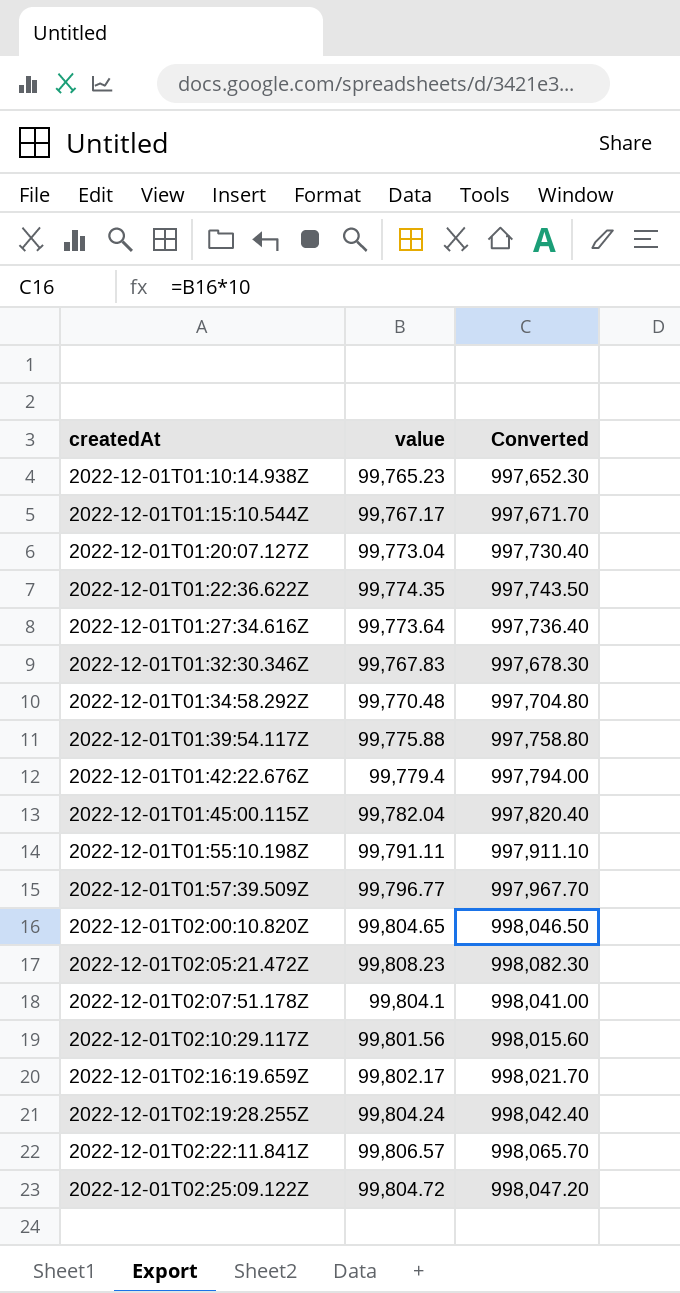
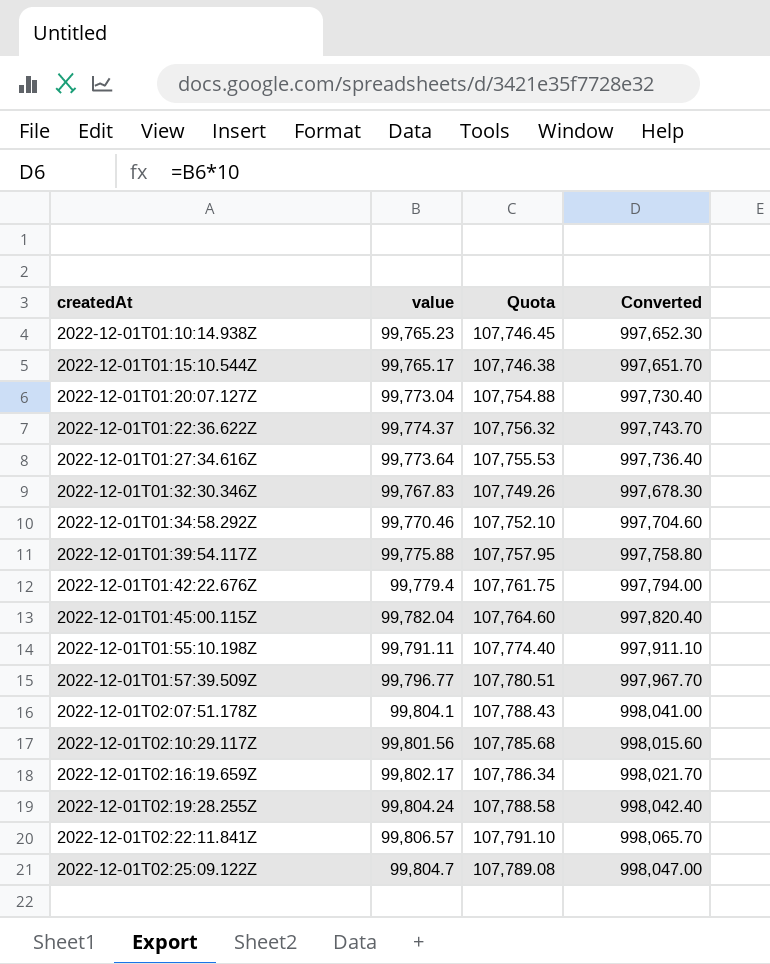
column Quota | formula: none -> [value] * 1.08
row 2022-12-01T02:00:10.820Z: 99,804.65 | 998,046.50 -> none
row 2022-12-01T02:05:21.472Z: 99,808.23 | 998,082.30 -> none
2022-12-01T01:15:10.544Z | value: 99,767.17 -> 99,765.17
2022-12-01T01:15:10.544Z | Converted: 997,671.70 -> 997,651.70
2022-12-01T01:22:36.622Z | value: 99,774.35 -> 99,774.37
2022-12-01T01:22:36.622Z | Converted: 997,743.50 -> 997,743.70
2022-12-01T01:34:58.292Z | value: 99,770.48 -> 99,770.46
2022-12-01T01:34:58.292Z | Converted: 997,704.80 -> 997,704.60
2022-12-01T02:25:09.122Z | value: 99,804.72 -> 99,804.7
2022-12-01T02:25:09.122Z | Converted: 998,047.20 -> 998,047.00

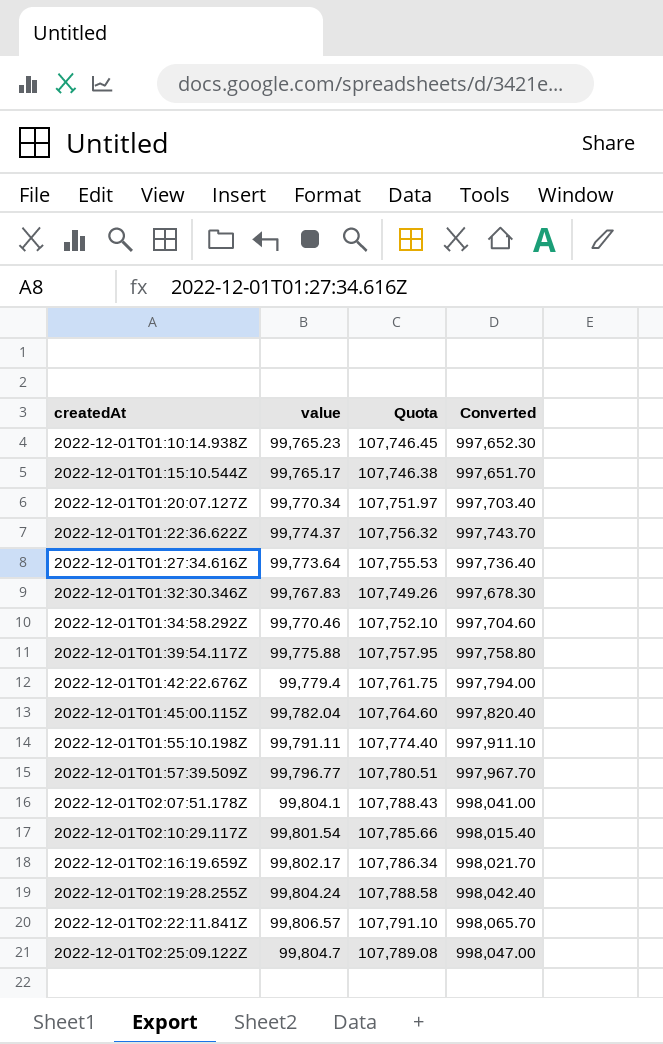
2022-12-01T01:20:07.127Z | value: 99,773.04 -> 99,770.34
2022-12-01T01:20:07.127Z | Quota: 107,754.88 -> 107,751.97
2022-12-01T01:20:07.127Z | Converted: 997,730.40 -> 997,703.40
2022-12-01T02:10:29.117Z | value: 99,801.56 -> 99,801.54
2022-12-01T02:10:29.117Z | Quota: 107,785.68 -> 107,785.66
2022-12-01T02:10:29.117Z | Converted: 998,015.60 -> 998,015.40

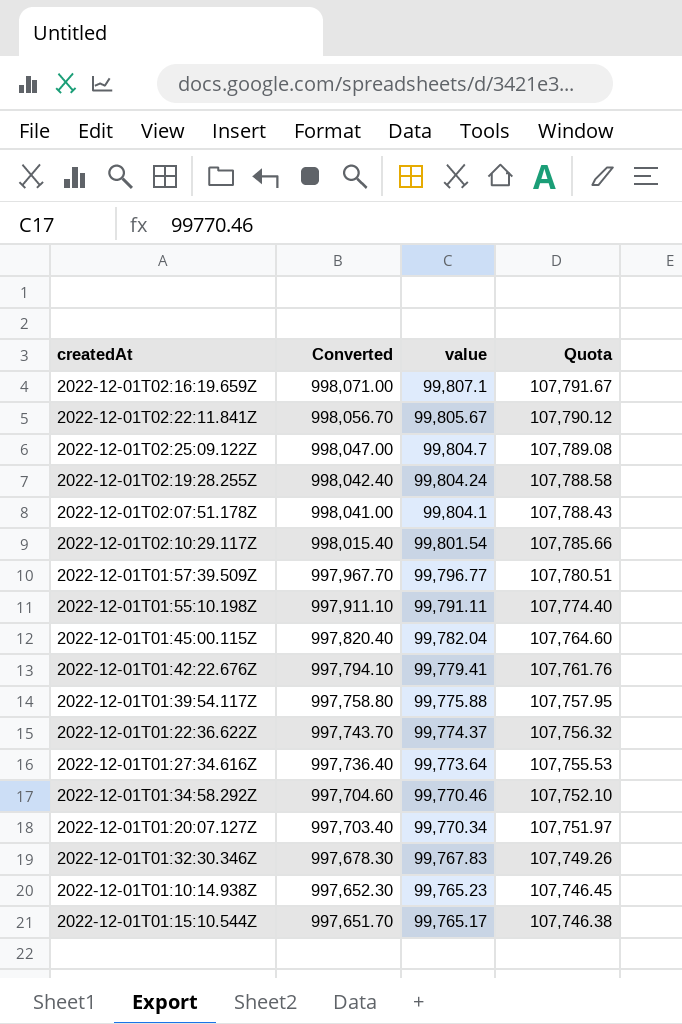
row order: createdAt ascending -> Converted descending
column Converted | position: 4 -> 2
2022-12-01T02:16:19.659Z | Converted: 998,021.70 -> 998,071.00
2022-12-01T02:16:19.659Z | value: 99,802.17 -> 99,807.1
2022-12-01T02:16:19.659Z | Quota: 107,786.34 -> 107,791.67
2022-12-01T02:22:11.841Z | Converted: 998,065.70 -> 998,056.70
2022-12-01T02:22:11.841Z | value: 99,806.57 -> 99,805.67
2022-12-01T02:22:11.841Z | Quota: 107,791.10 -> 107,790.12
2022-12-01T01:42:22.676Z | Converted: 997,794.00 -> 997,794.10
2022-12-01T01:42:22.676Z | value: 99,779.4 -> 99,779.41
2022-12-01T01:42:22.676Z | Quota: 107,761.75 -> 107,761.76

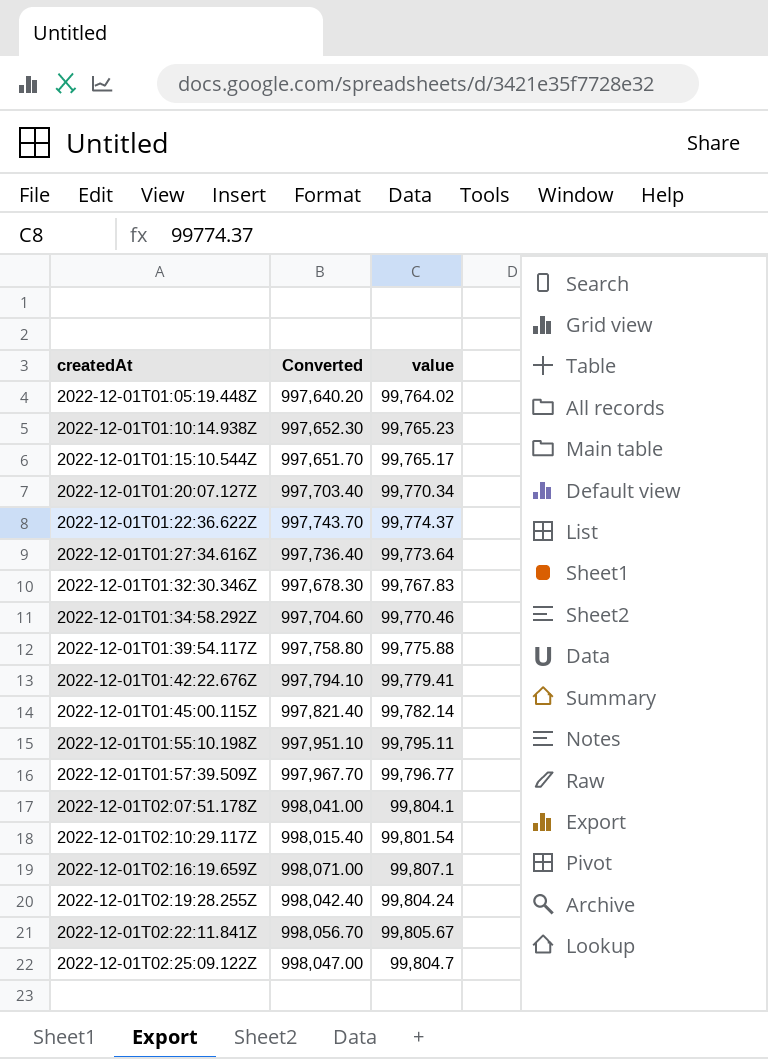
row order: Converted descending -> createdAt ascending
column Quota | formula: [value] * 1.08 -> none
row 2022-12-01T01:05:19.448Z: none -> 997,640.20 | 99,764.02
2022-12-01T01:45:00.115Z | Converted: 997,820.40 -> 997,821.40
2022-12-01T01:45:00.115Z | value: 99,782.04 -> 99,782.14
2022-12-01T01:55:10.198Z | Converted: 997,911.10 -> 997,951.10
2022-12-01T01:55:10.198Z | value: 99,791.11 -> 99,795.11

